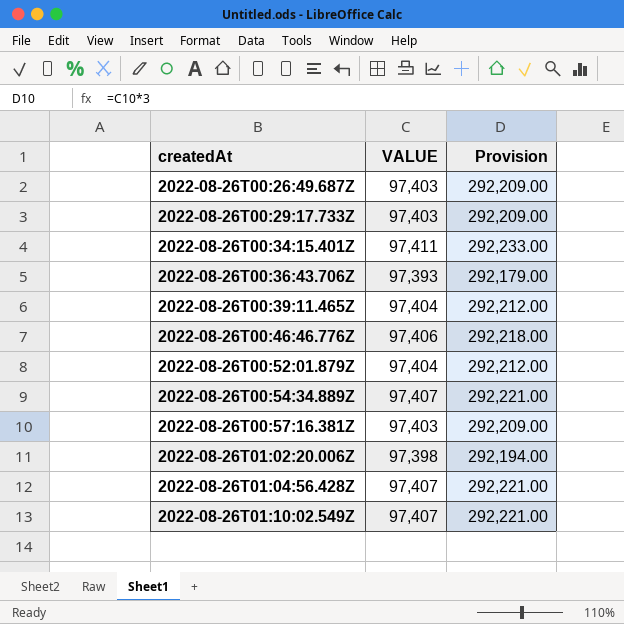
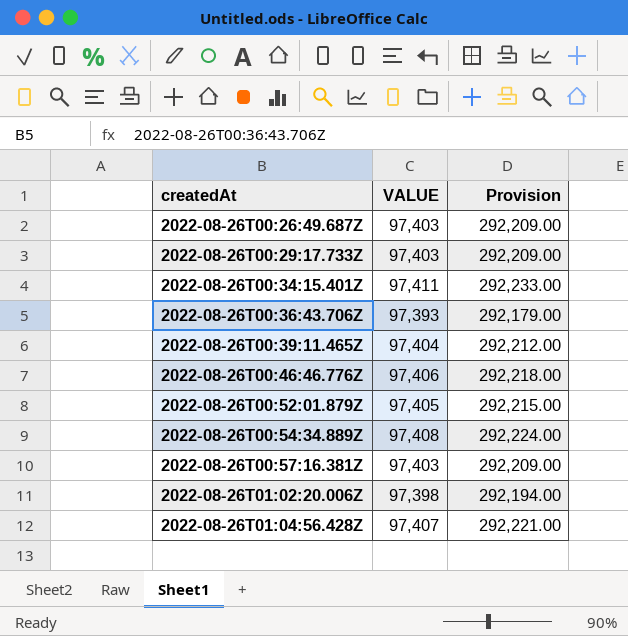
row 2022-08-26T01:10:02.549Z: 97,407 | 292,221.00 -> none
2022-08-26T00:52:01.879Z | VALUE: 97,404 -> 97,405
2022-08-26T00:52:01.879Z | Provision: 292,212.00 -> 292,215.00
2022-08-26T00:54:34.889Z | VALUE: 97,407 -> 97,408
2022-08-26T00:54:34.889Z | Provision: 292,221.00 -> 292,224.00

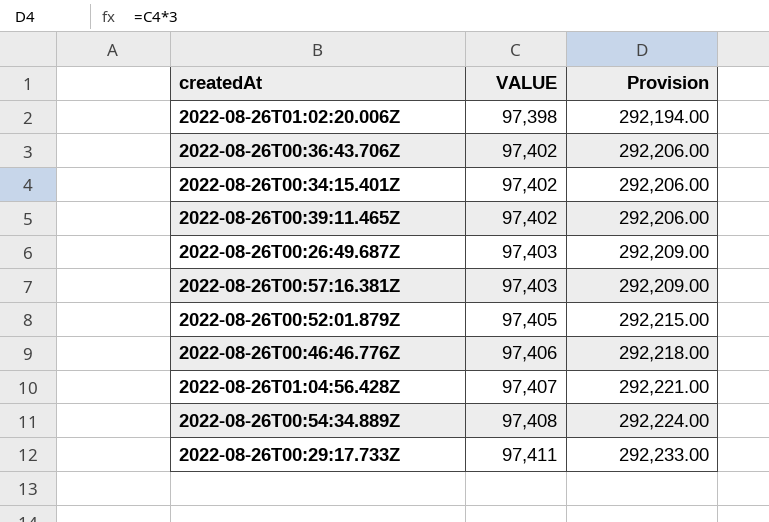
row order: createdAt ascending -> VALUE ascending
2022-08-26T00:36:43.706Z | VALUE: 97,393 -> 97,402
2022-08-26T00:36:43.706Z | Provision: 292,179.00 -> 292,206.00
2022-08-26T00:34:15.401Z | VALUE: 97,411 -> 97,402
2022-08-26T00:34:15.401Z | Provision: 292,233.00 -> 292,206.00
2022-08-26T00:39:11.465Z | VALUE: 97,404 -> 97,402
2022-08-26T00:39:11.465Z | Provision: 292,212.00 -> 292,206.00
2022-08-26T00:29:17.733Z | VALUE: 97,403 -> 97,411
2022-08-26T00:29:17.733Z | Provision: 292,209.00 -> 292,233.00

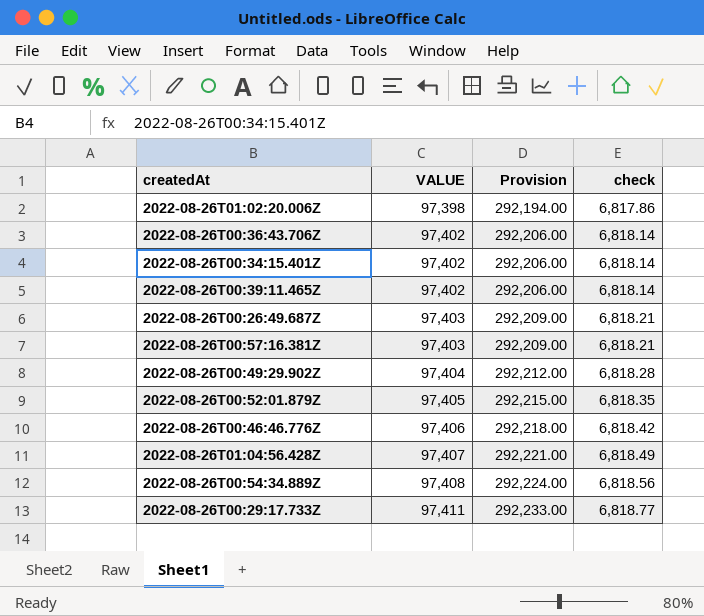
column check | formula: none -> [VALUE] * 0.07
row 2022-08-26T00:49:29.902Z: none -> 97,404 | 292,212.00 | 6,818.28

